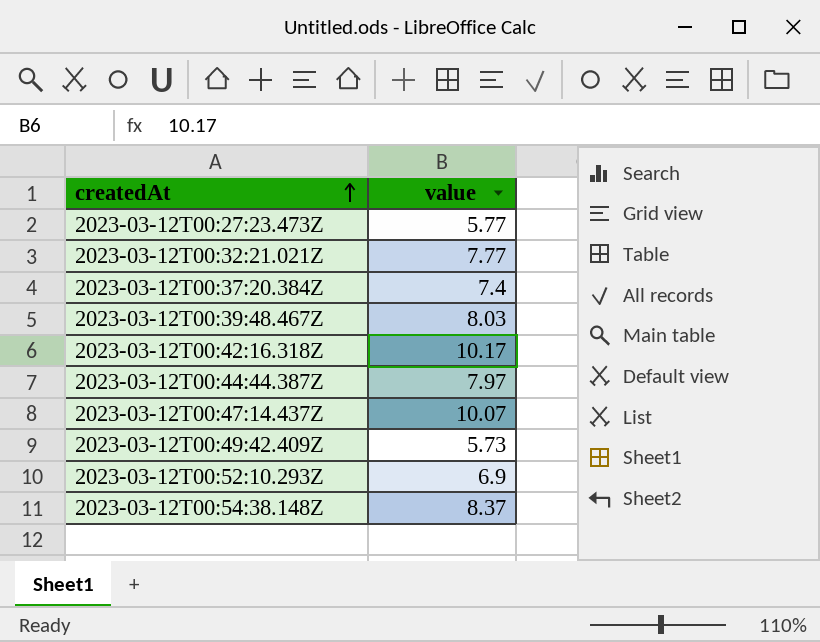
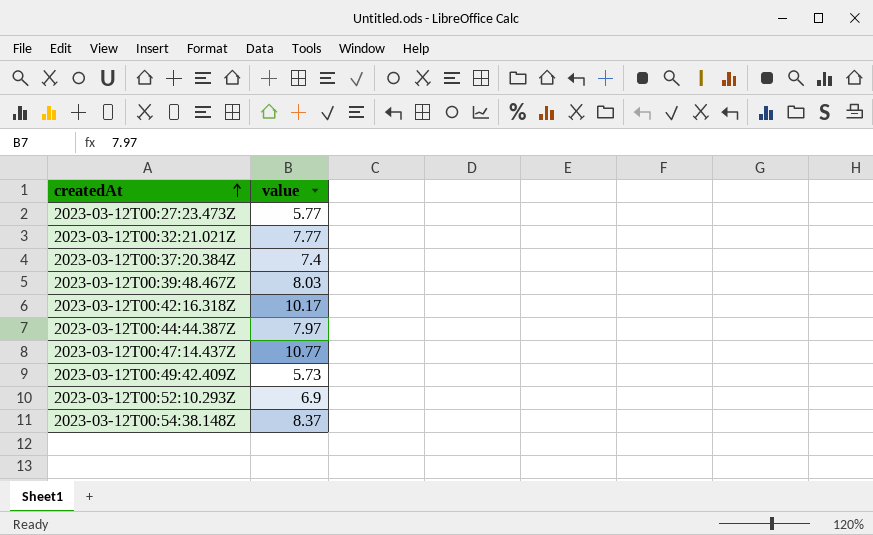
2023-03-12T00:47:14.437Z | value: 10.07 -> 10.77

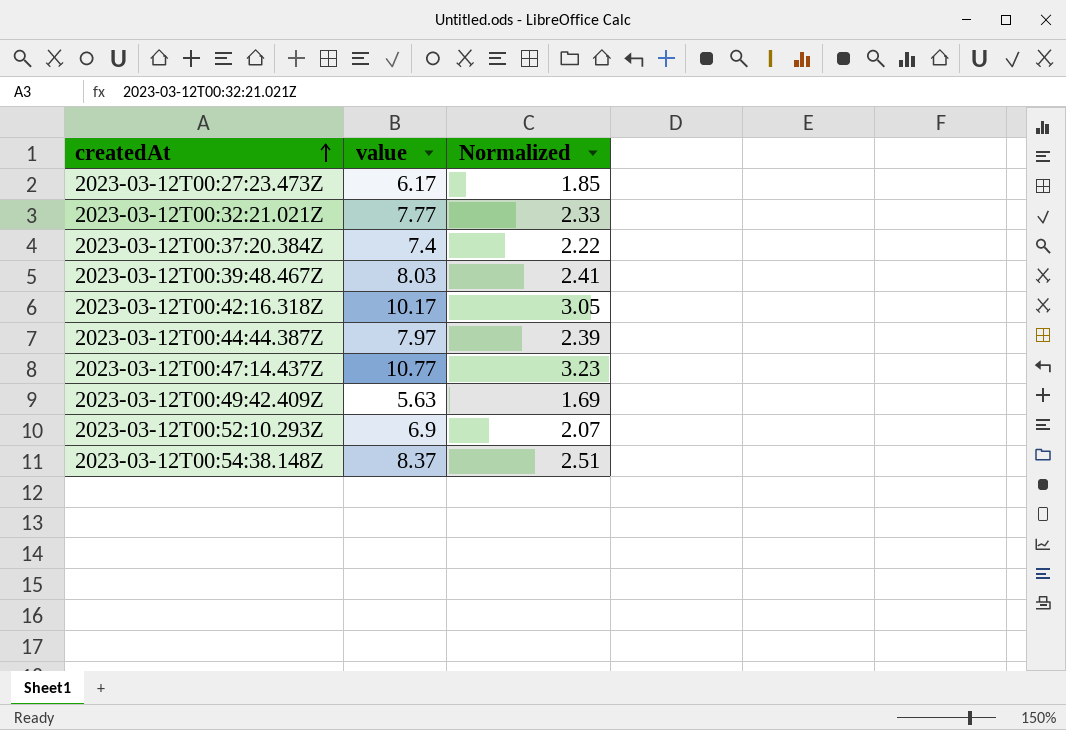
column Normalized | formula: none -> [value] * 0.3
2023-03-12T00:27:23.473Z | value: 5.77 -> 6.17
2023-03-12T00:49:42.409Z | value: 5.73 -> 5.63

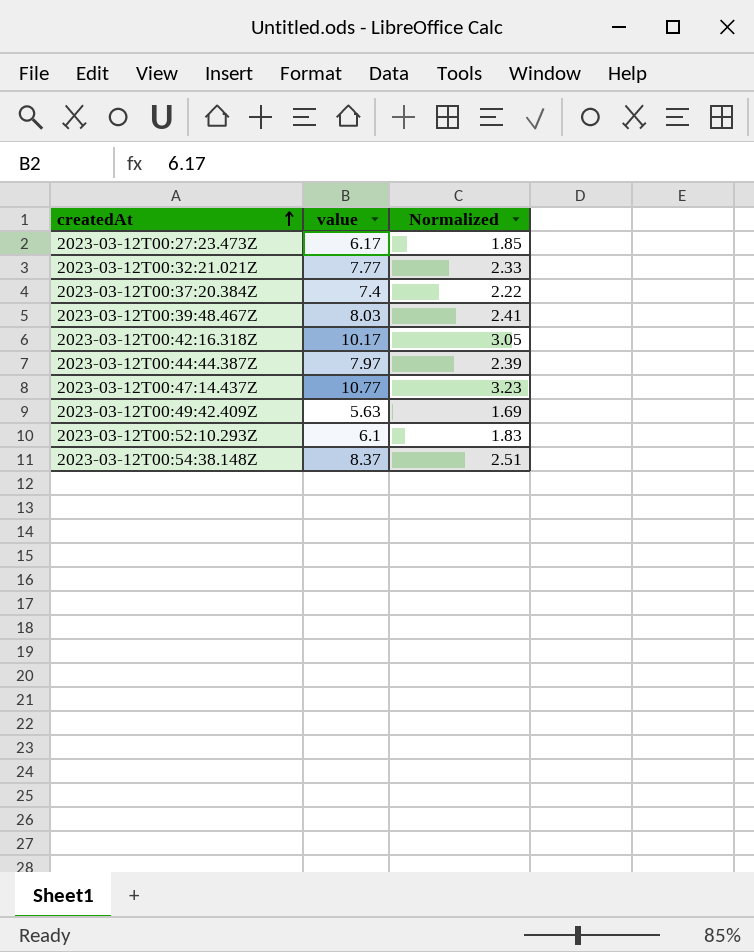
2023-03-12T00:52:10.293Z | value: 6.9 -> 6.1
2023-03-12T00:52:10.293Z | Normalized: 2.07 -> 1.83

